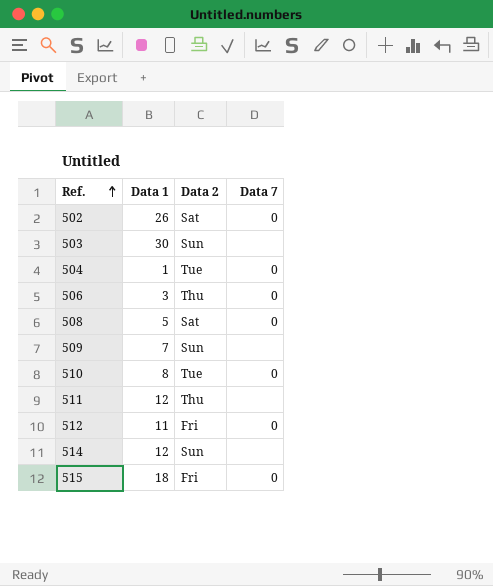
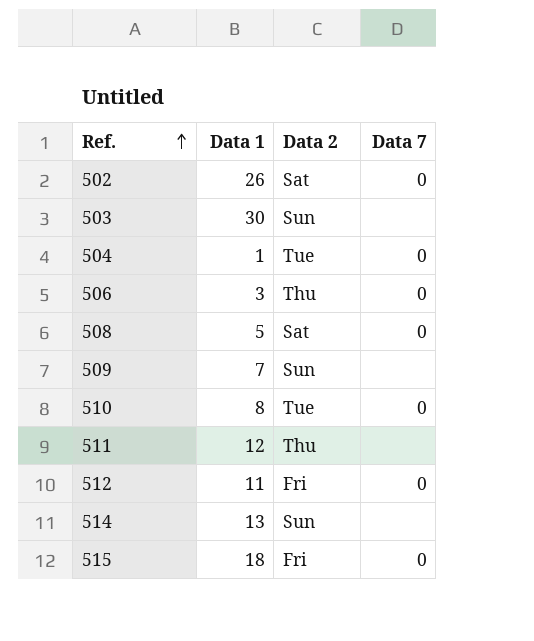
514 | Data 1: 12 -> 13

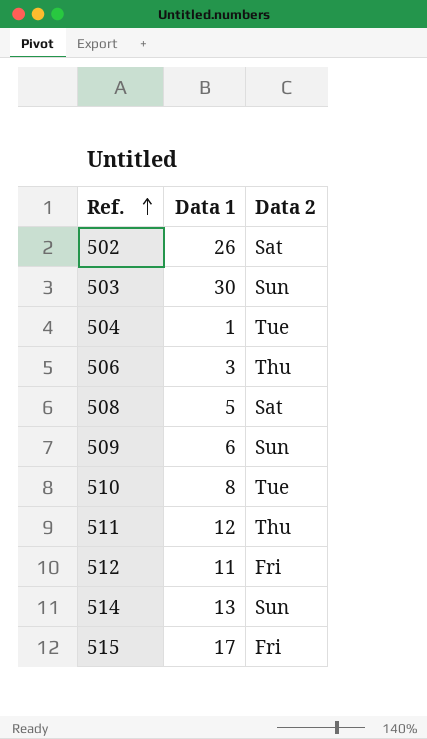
column Data 7 | position: 4 -> none
509 | Data 1: 7 -> 6
515 | Data 1: 18 -> 17

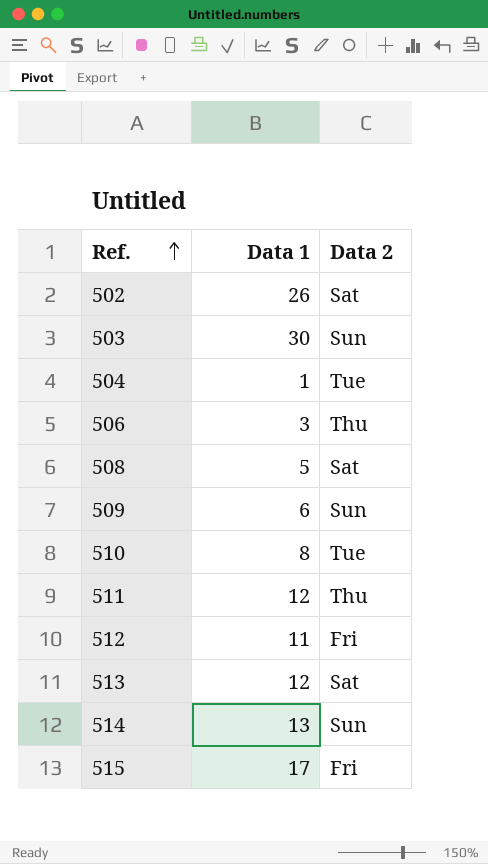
row 513: none -> 12 | Sat

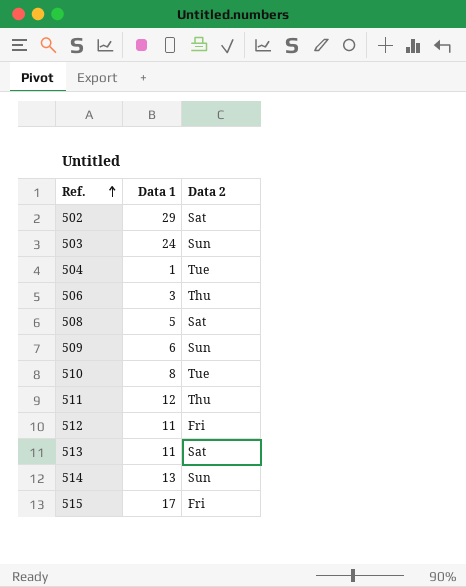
502 | Data 1: 26 -> 29
503 | Data 1: 30 -> 24
513 | Data 1: 12 -> 11

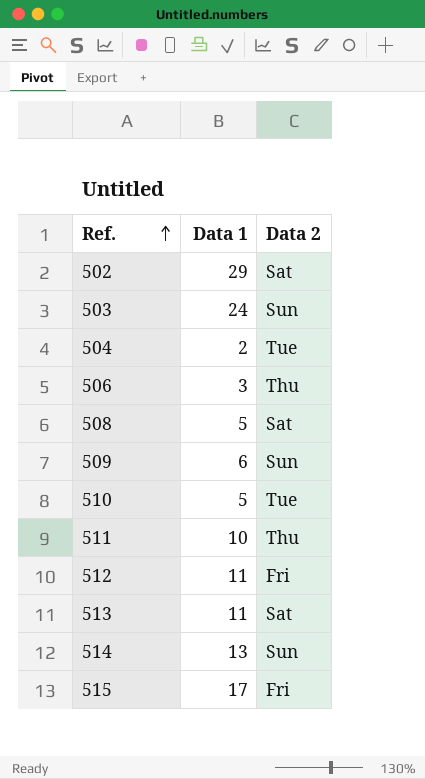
504 | Data 1: 1 -> 2
510 | Data 1: 8 -> 5
511 | Data 1: 12 -> 10

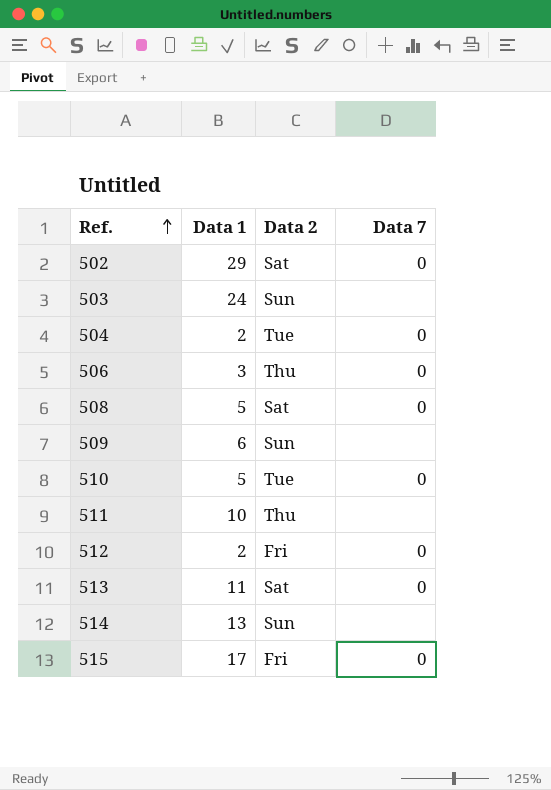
column Data 7 | position: none -> 4
512 | Data 1: 11 -> 2

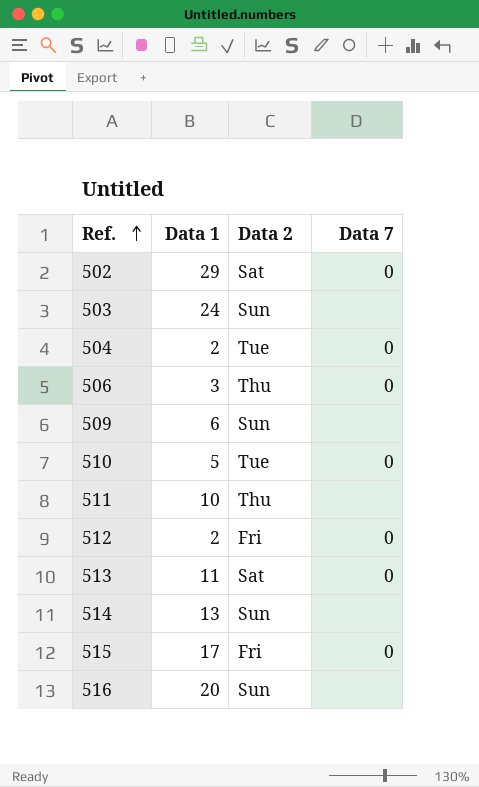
row 508: 5 | Sat | 0 -> none
row 516: none -> 20 | Sun | none

